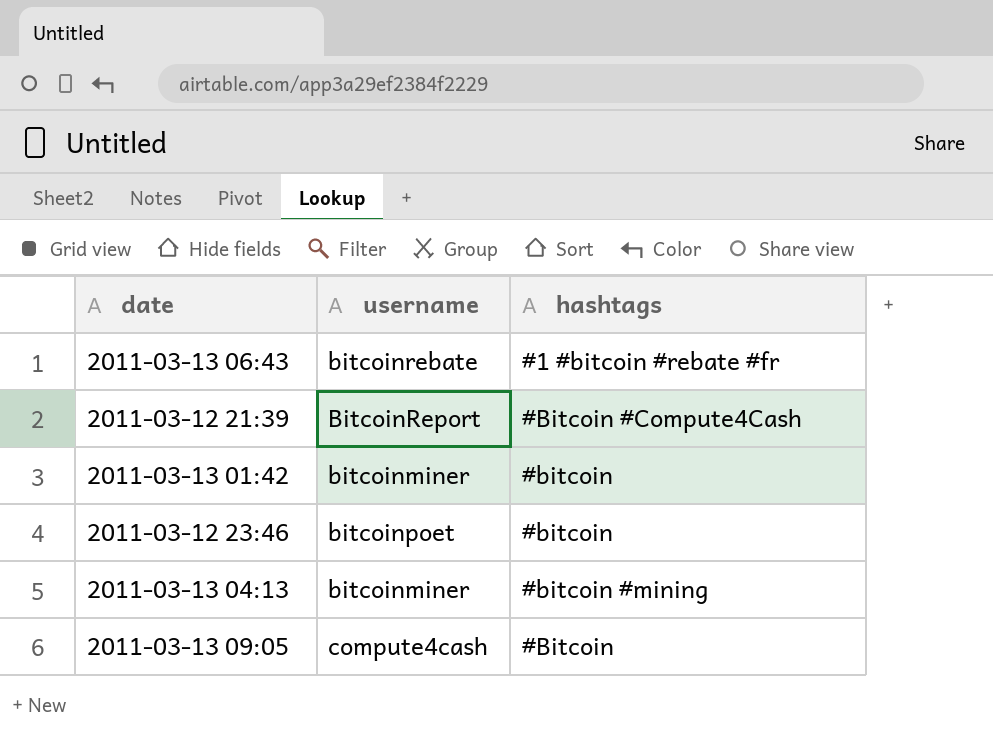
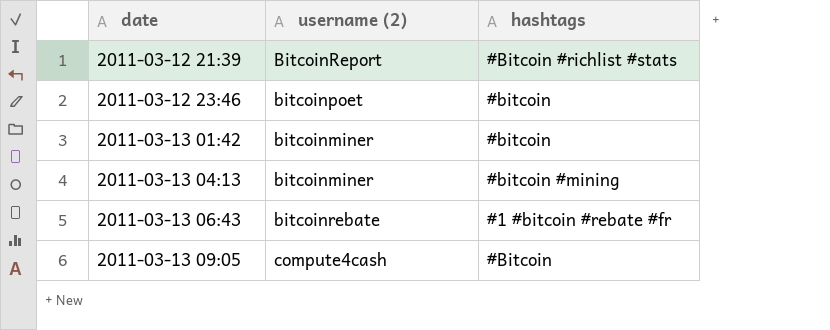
row order: none -> date ascending
column name: username -> username (2)
2011-03-12 21:39 | hashtags: #Bitcoin #Compute4Cash -> #Bitcoin #richlist #stats

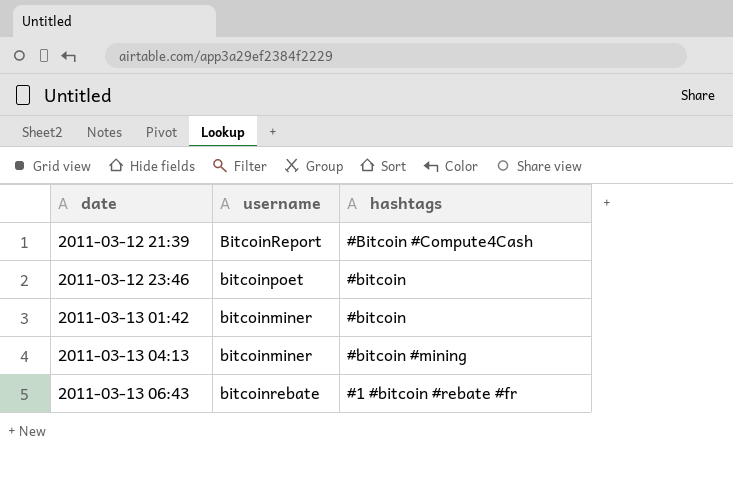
column name: username (2) -> username
row 2011-03-13 09:05: compute4cash | #Bitcoin -> none
2011-03-12 21:39 | hashtags: #Bitcoin #richlist #stats -> #Bitcoin #Compute4Cash

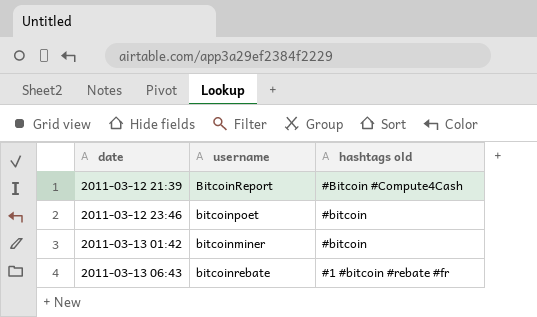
column name: hashtags -> hashtags old
row 2011-03-13 04:13: bitcoinminer | #bitcoin #mining -> none

